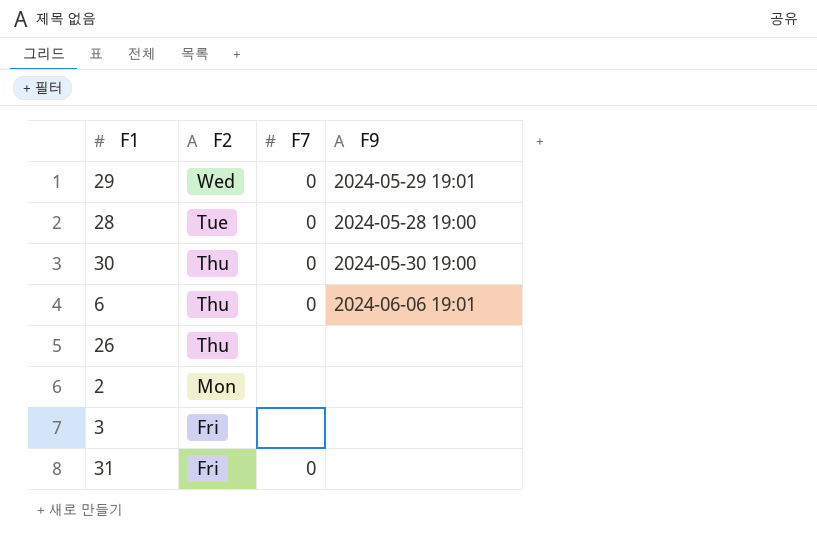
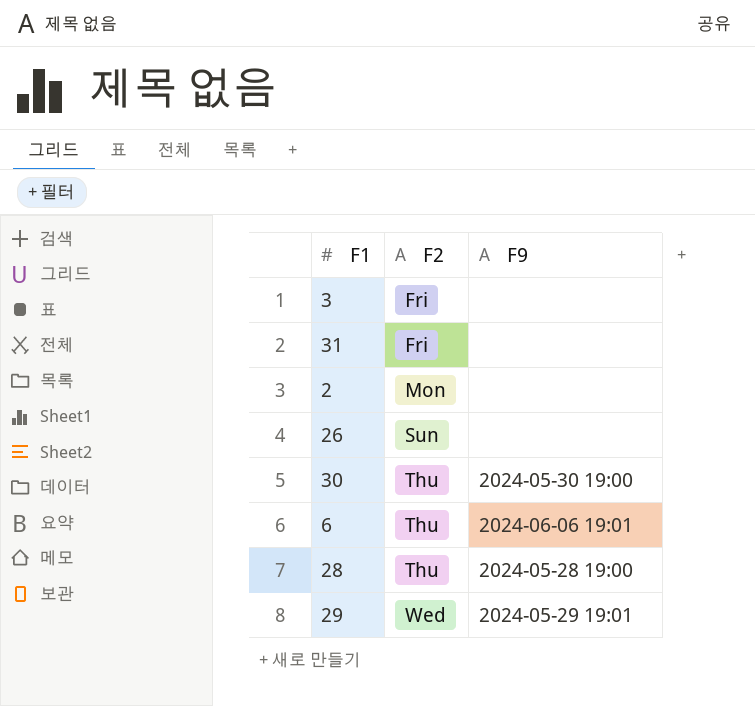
row order: F2 descending -> F2 ascending
column F7 | position: 3 -> none
26 | F2: Thu -> Sun
28 | F2: Tue -> Thu

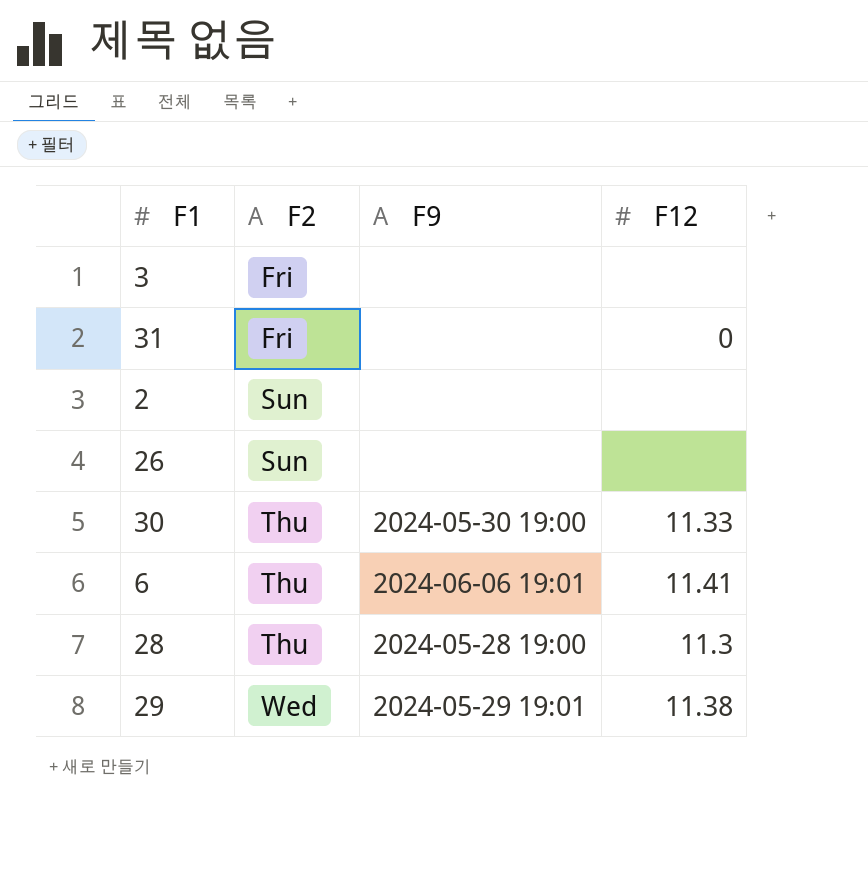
column F12 | position: none -> 4
2 | F2: Mon -> Sun

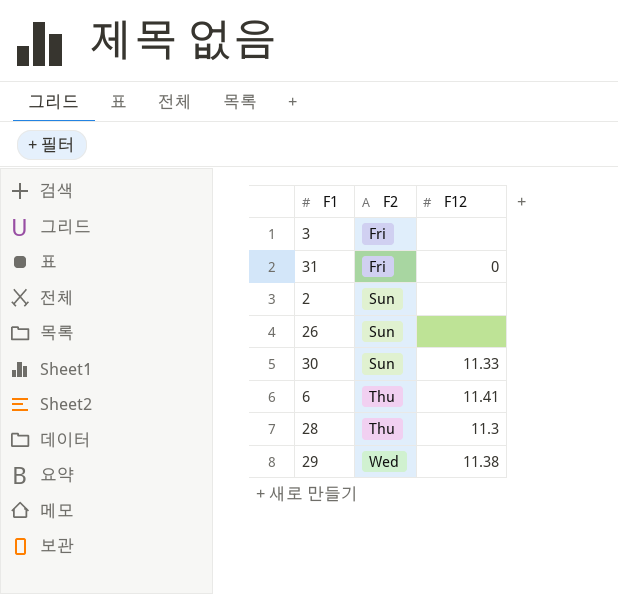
column F9 | position: 3 -> none
30 | F2: Thu -> Sun

